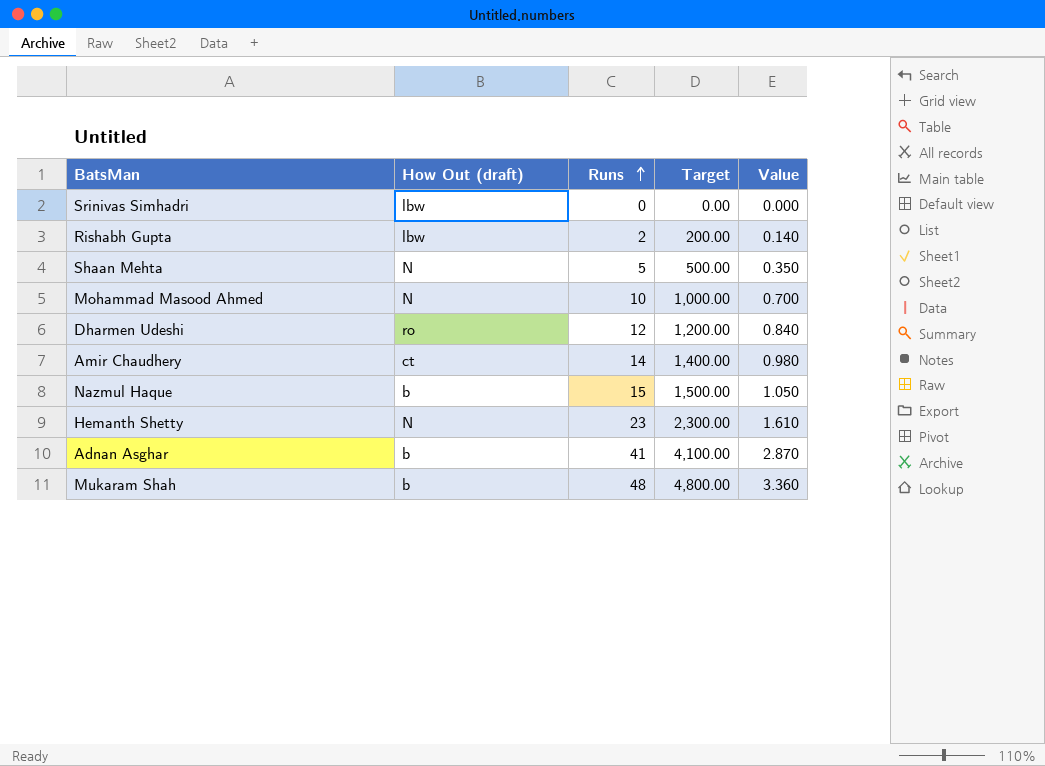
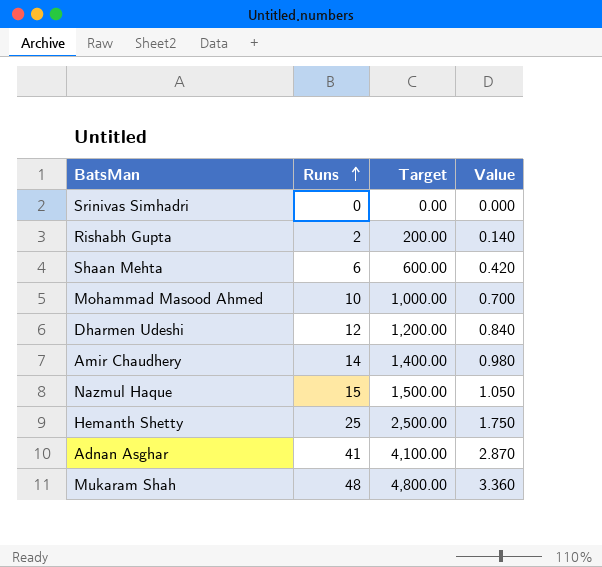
column How Out (draft) | position: 2 -> none
Shaan Mehta | Runs: 5 -> 6
Shaan Mehta | Target: 500.00 -> 600.00
Shaan Mehta | Value: 0.350 -> 0.420
Hemanth Shetty | Runs: 23 -> 25
Hemanth Shetty | Target: 2,300.00 -> 2,500.00
Hemanth Shetty | Value: 1.610 -> 1.750

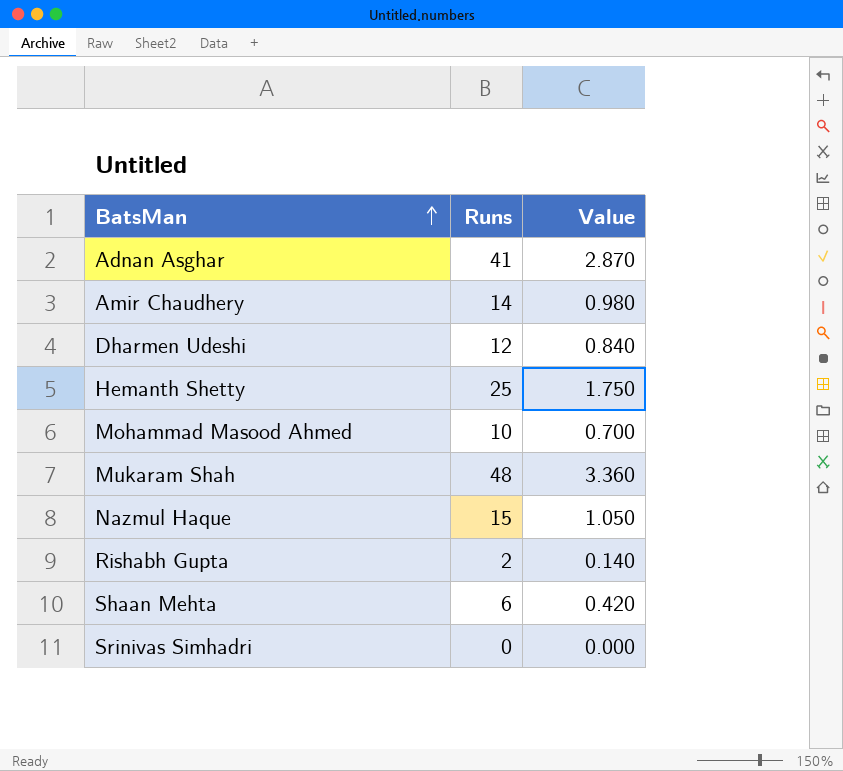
row order: Runs ascending -> BatsMan ascending
column Target | formula: [Runs] * 100 -> none

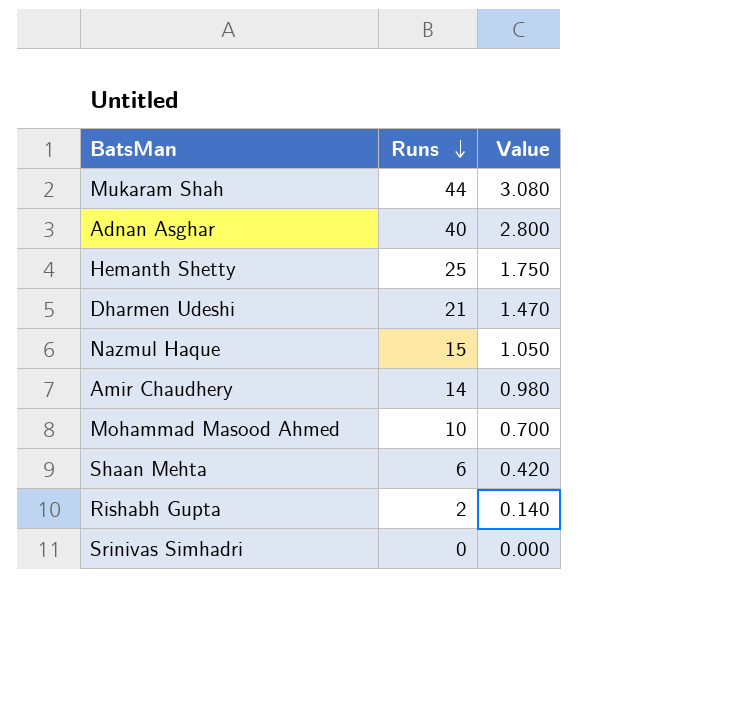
row order: BatsMan ascending -> Runs descending
Mukaram Shah | Runs: 48 -> 44
Mukaram Shah | Value: 3.360 -> 3.080
Adnan Asghar | Runs: 41 -> 40
Adnan Asghar | Value: 2.870 -> 2.800
Dharmen Udeshi | Runs: 12 -> 21
Dharmen Udeshi | Value: 0.840 -> 1.470

